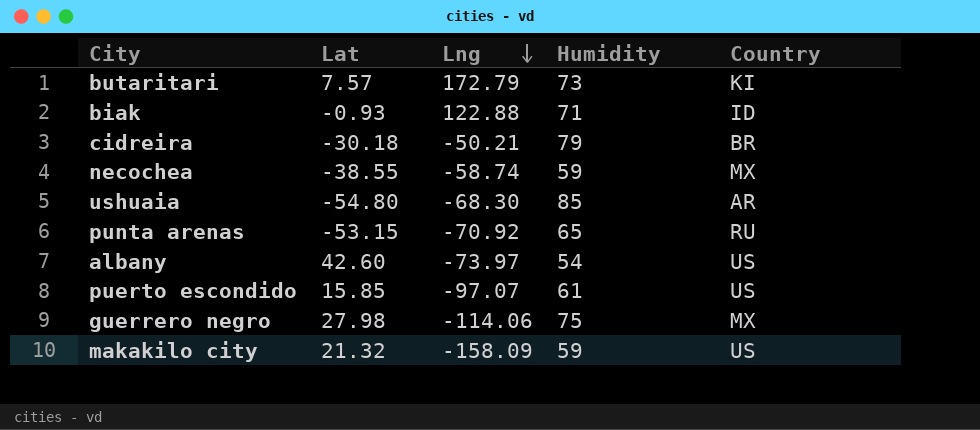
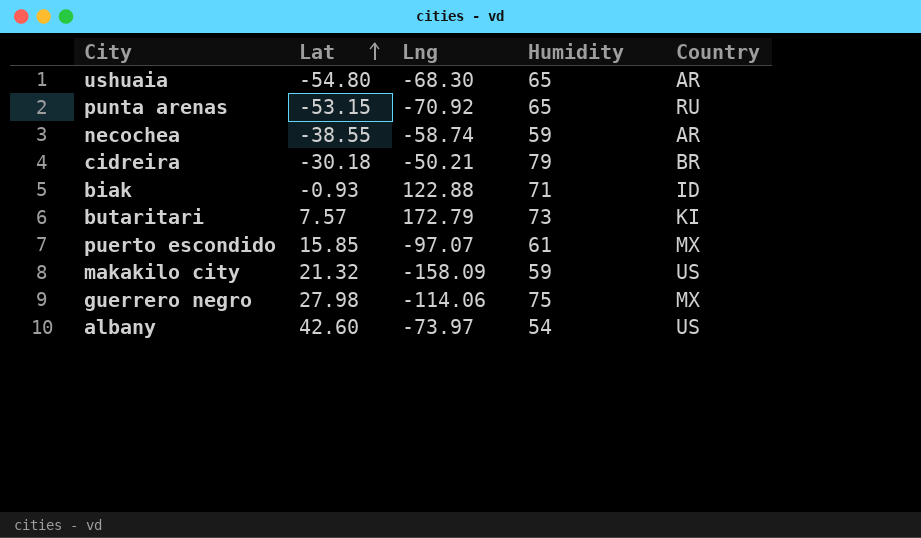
row order: Lng descending -> Lat ascending
ushuaia | Humidity: 85 -> 65
necochea | Country: MX -> AR
puerto escondido | Country: US -> MX

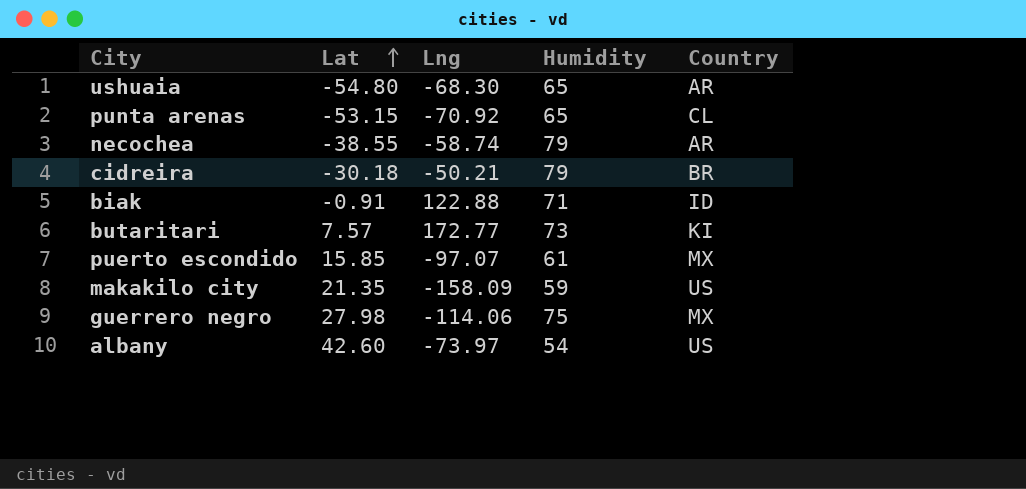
punta arenas | Country: RU -> CL
necochea | Humidity: 59 -> 79
biak | Lat: -0.93 -> -0.91
butaritari | Lng: 172.79 -> 172.77
makakilo city | Lat: 21.32 -> 21.35

